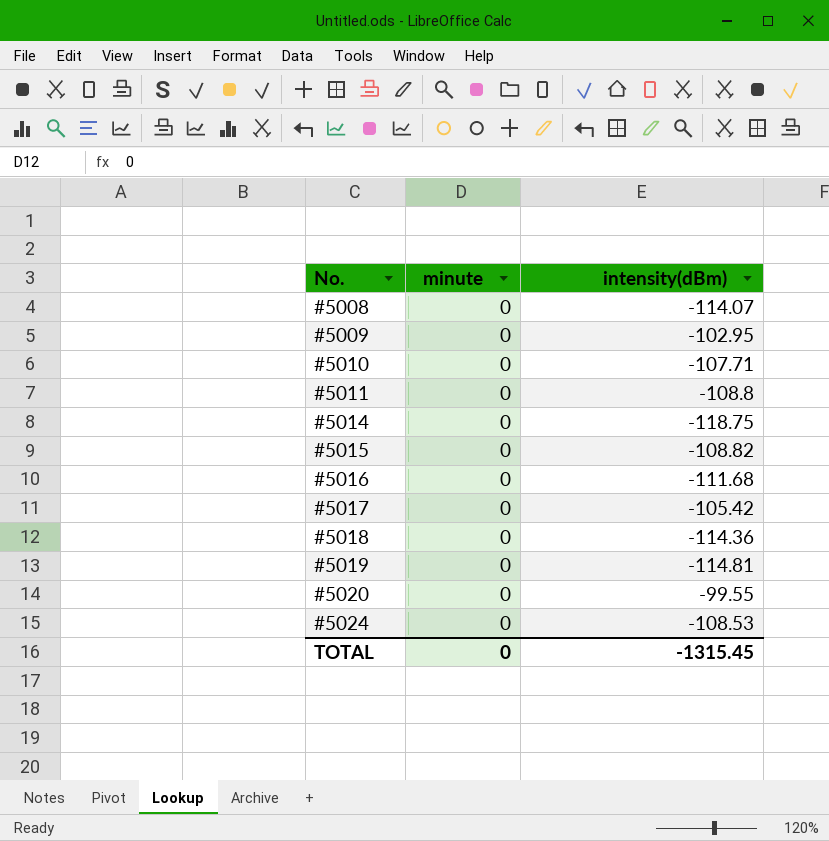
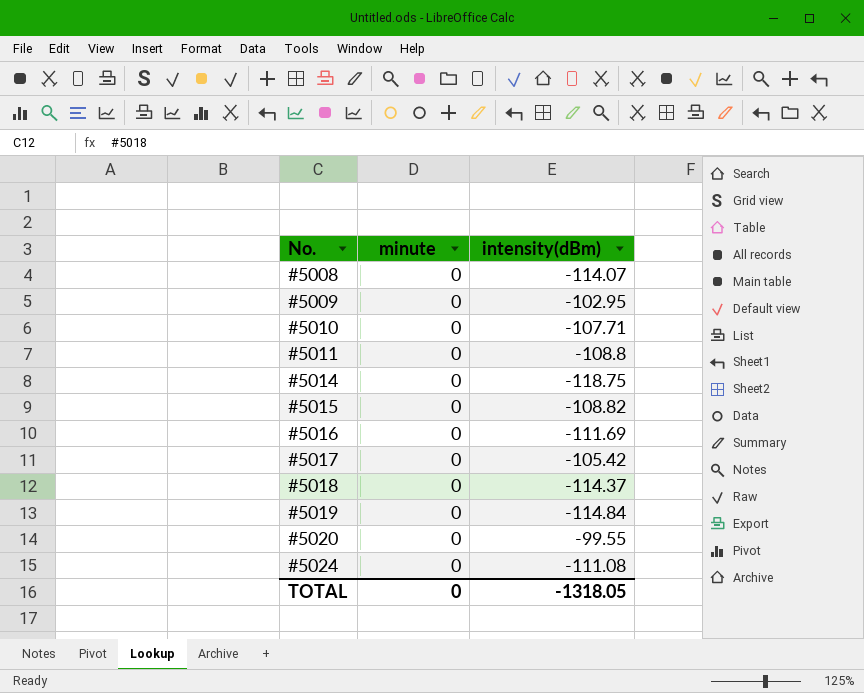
#5016 | intensity(dBm): -111.68 -> -111.69
#5018 | intensity(dBm): -114.36 -> -114.37
#5019 | intensity(dBm): -114.81 -> -114.84
#5024 | intensity(dBm): -108.53 -> -111.08
TOTAL | intensity(dBm): -1315.45 -> -1318.05

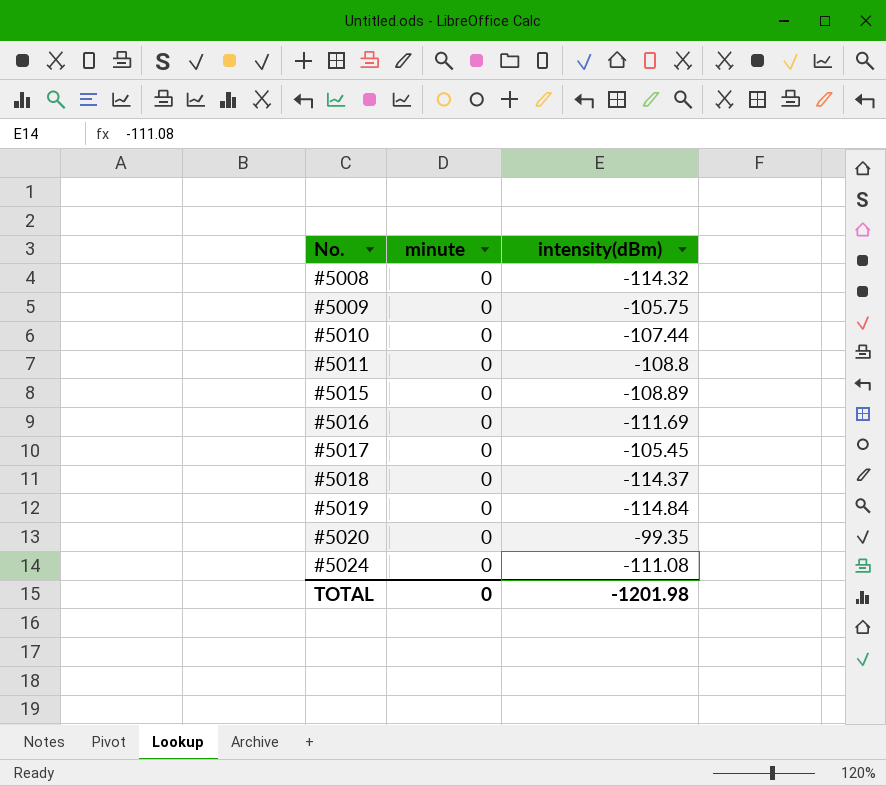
row #5014: 0 | -118.75 -> none
#5008 | intensity(dBm): -114.07 -> -114.32
#5009 | intensity(dBm): -102.95 -> -105.75
#5010 | intensity(dBm): -107.71 -> -107.44
#5015 | intensity(dBm): -108.82 -> -108.89
#5017 | intensity(dBm): -105.42 -> -105.45
#5020 | intensity(dBm): -99.55 -> -99.35
TOTAL | intensity(dBm): -1318.05 -> -1201.98

